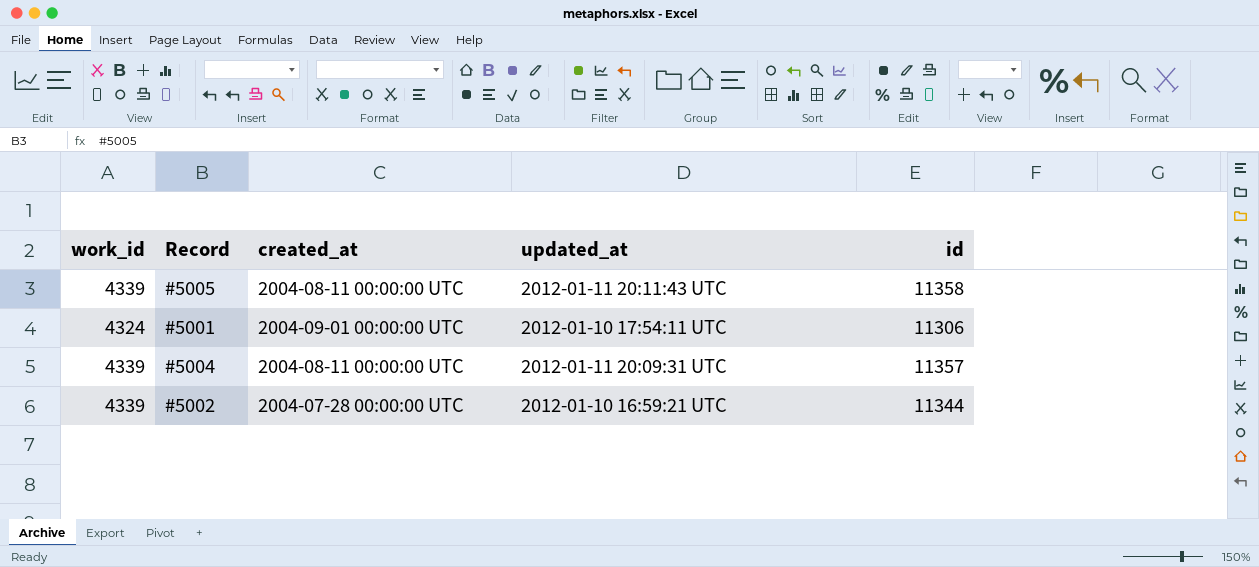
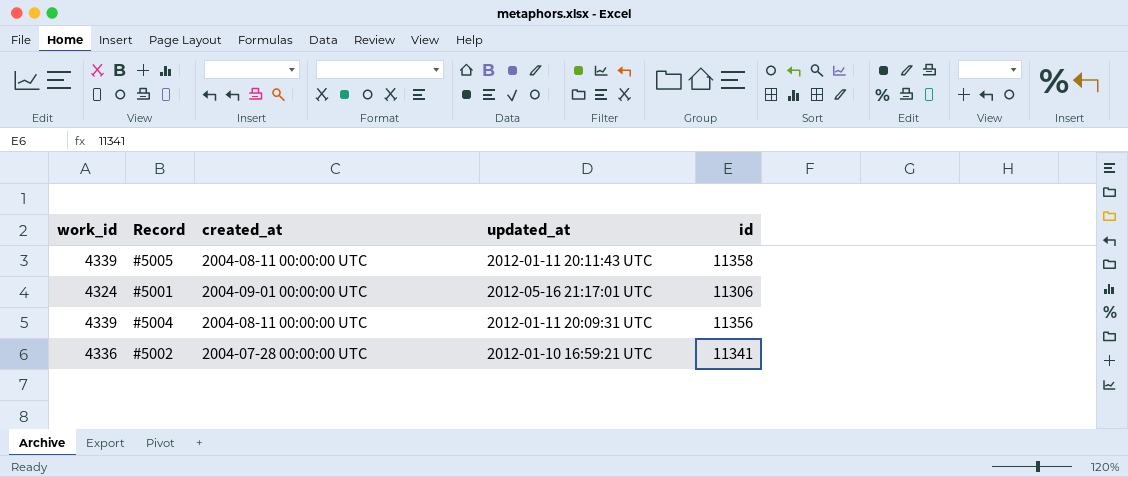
#5001 | updated_at: 2012-01-10 17:54:11 UTC -> 2012-05-16 21:17:01 UTC
#5004 | id: 11357 -> 11356
#5002 | work_id: 4339 -> 4336
#5002 | id: 11344 -> 11341

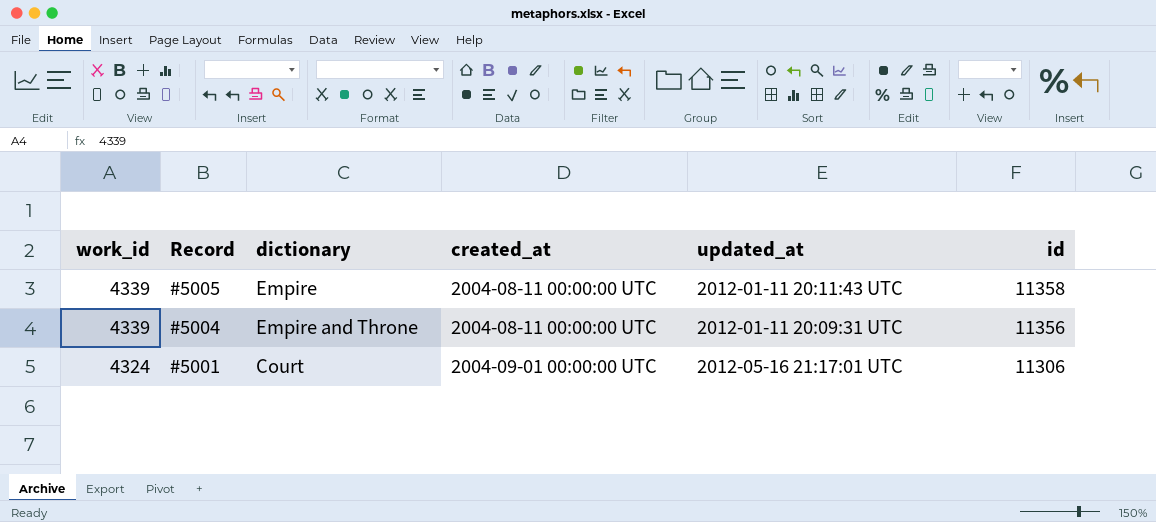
row order: none -> work_id descending
column dictionary | position: none -> 3
row #5002: 4336 | 2004-07-28 00:00:00 UTC | 2012-01-10 16:59:21 UTC | 11341 -> none

